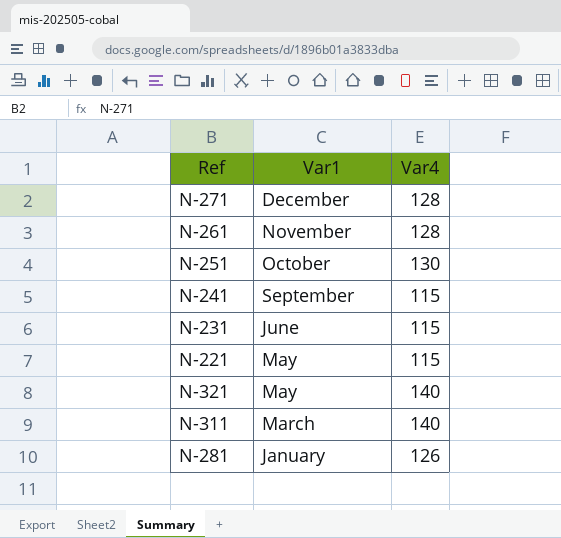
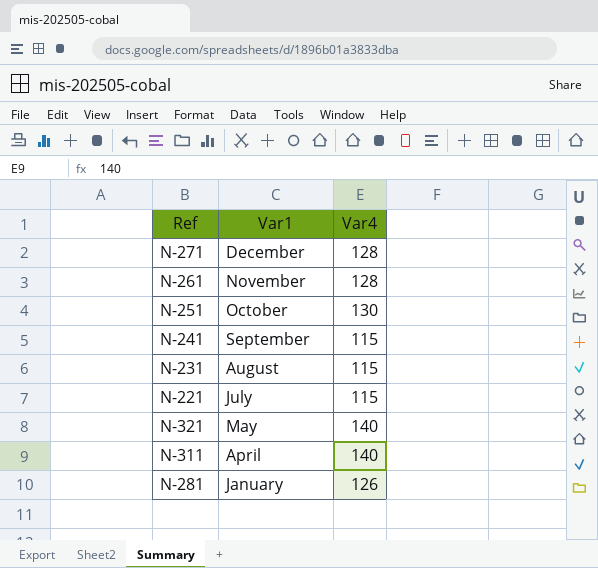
N-231 | Var1: June -> August
N-221 | Var1: May -> July
N-311 | Var1: March -> April

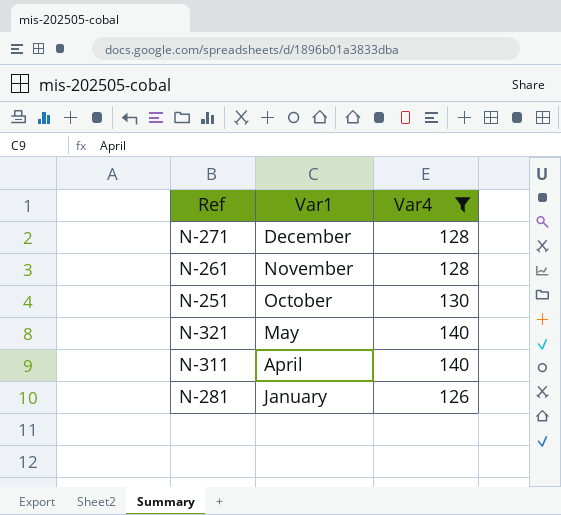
filter: none -> Var4 != 115

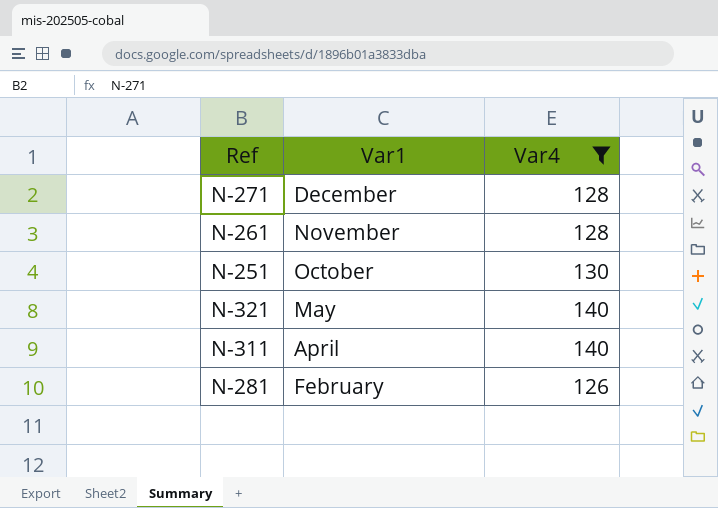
N-281 | Var1: January -> February

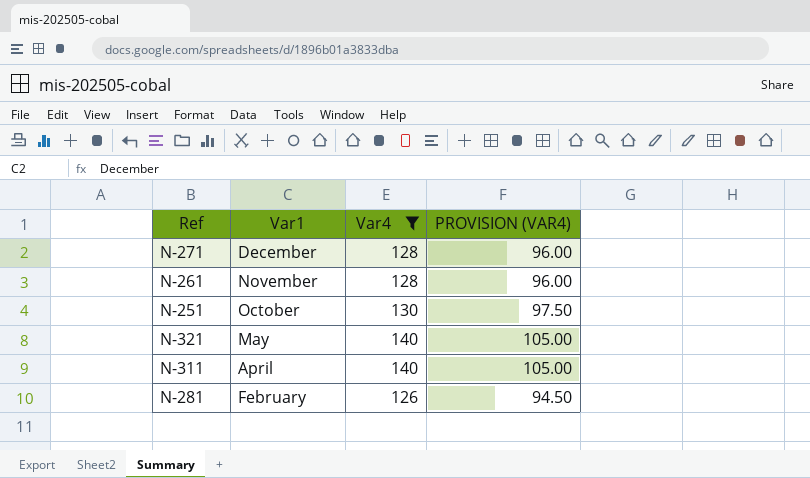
column PROVISION (VAR4) | formula: none -> [Var4] * 0.75

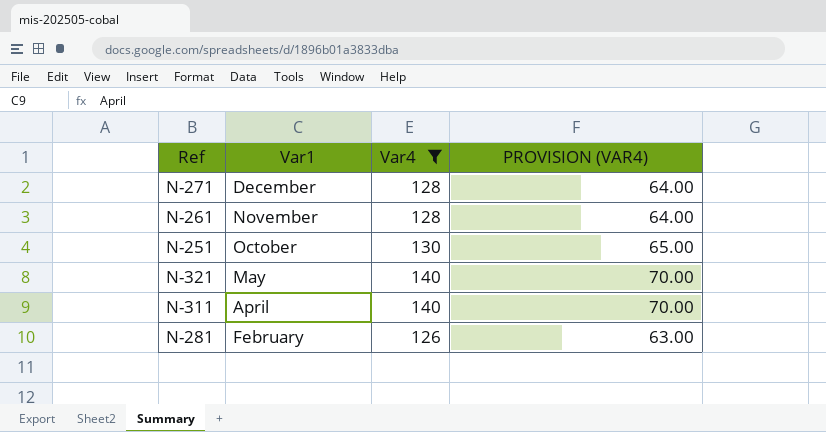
column PROVISION (VAR4) | formula: [Var4] * 0.75 -> [Var4] * 0.5

